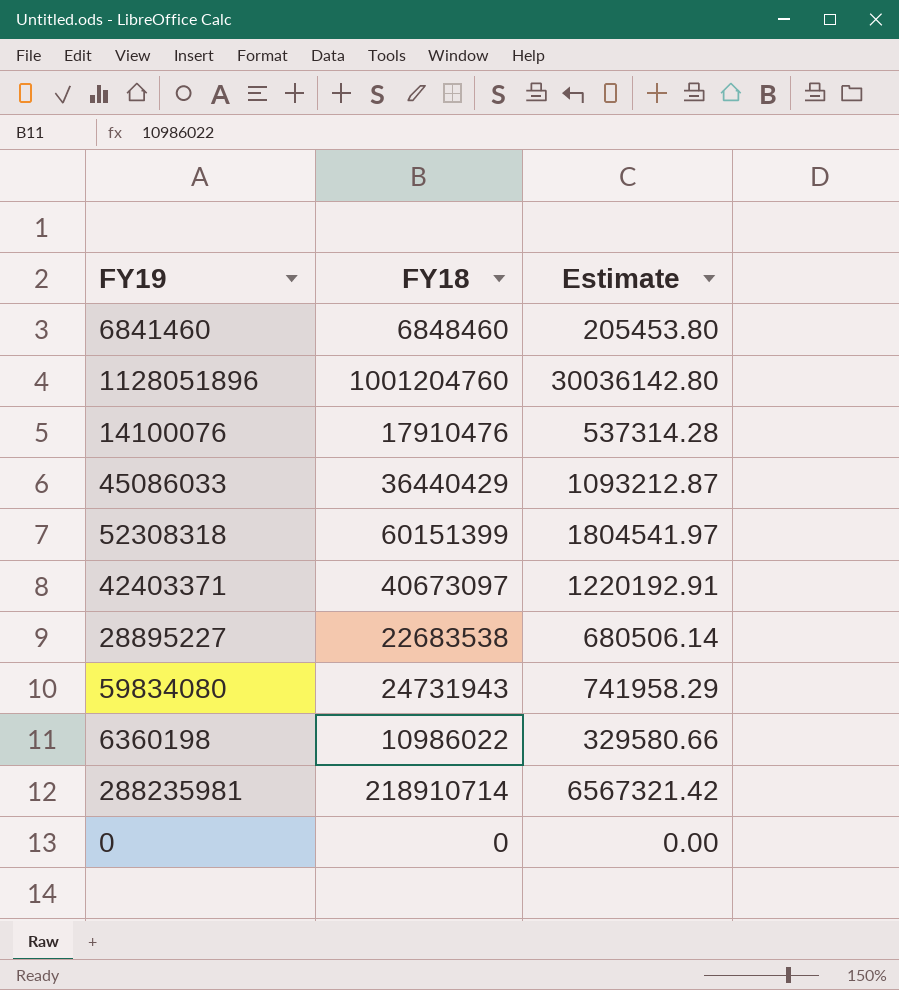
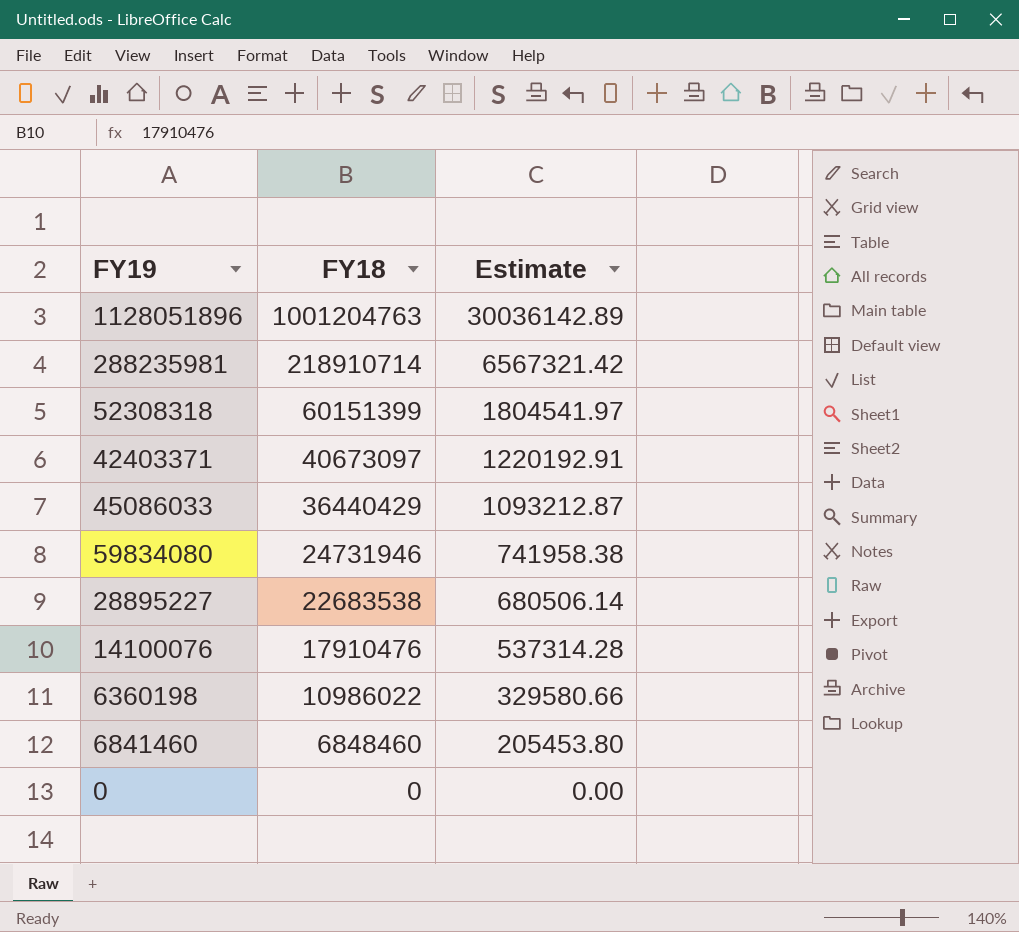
row order: none -> FY18 descending
1128051896 | FY18: 1001204760 -> 1001204763
1128051896 | Estimate: 30036142.80 -> 30036142.89
59834080 | FY18: 24731943 -> 24731946
59834080 | Estimate: 741958.29 -> 741958.38

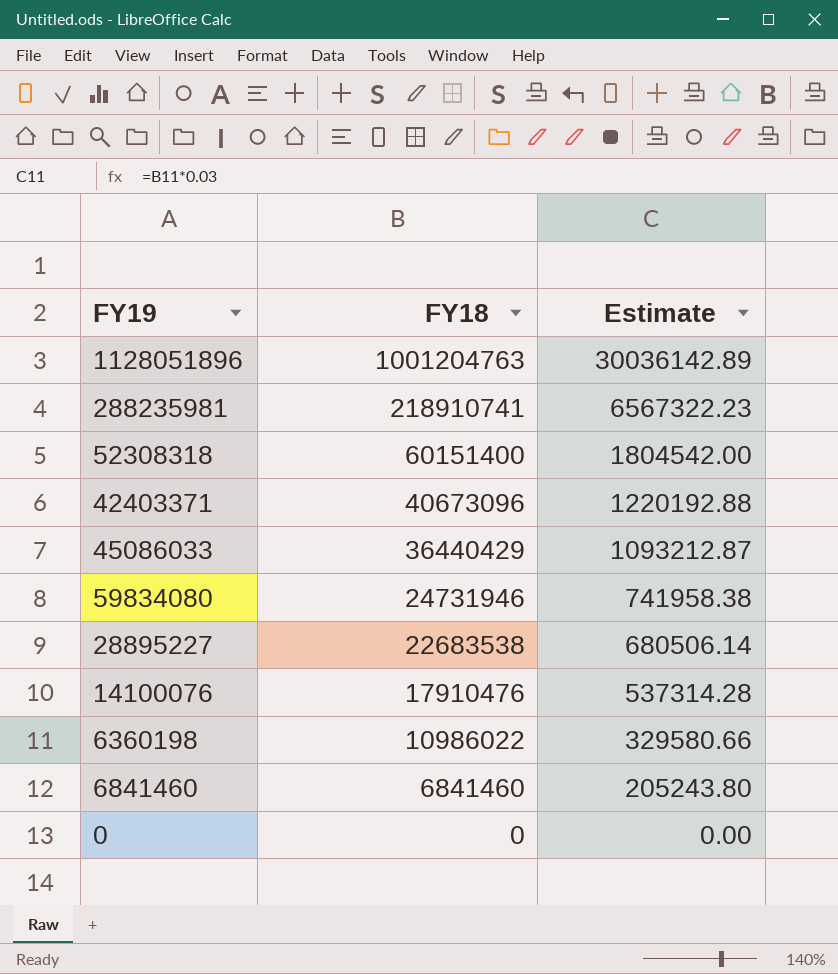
288235981 | FY18: 218910714 -> 218910741
288235981 | Estimate: 6567321.42 -> 6567322.23
52308318 | FY18: 60151399 -> 60151400
52308318 | Estimate: 1804541.97 -> 1804542.00
42403371 | FY18: 40673097 -> 40673096
42403371 | Estimate: 1220192.91 -> 1220192.88
6841460 | FY18: 6848460 -> 6841460
6841460 | Estimate: 205453.80 -> 205243.80

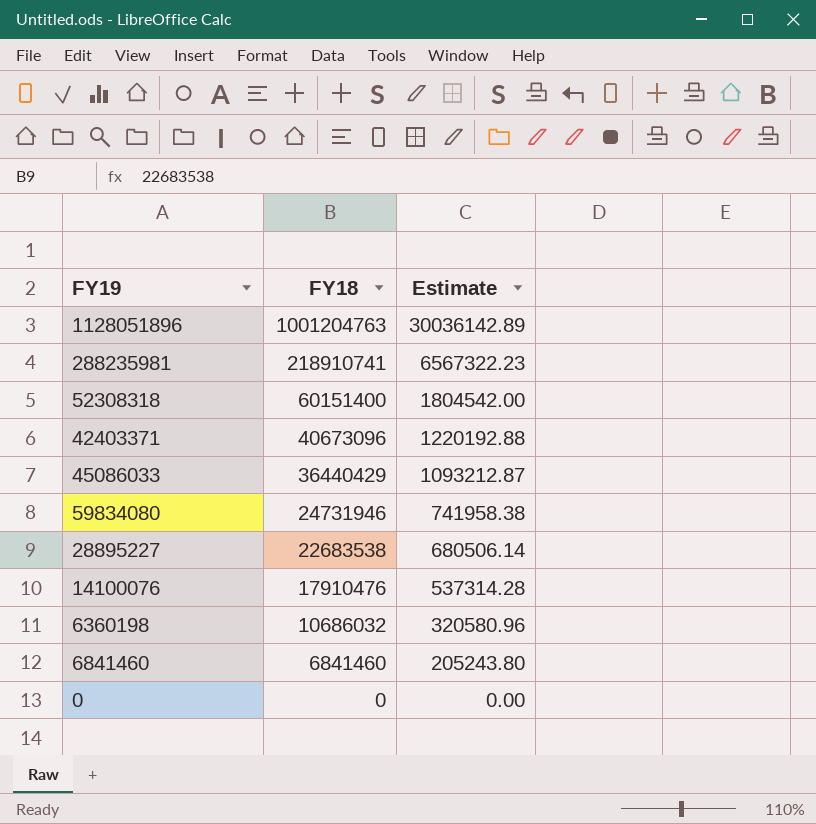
6360198 | FY18: 10986022 -> 10686032
6360198 | Estimate: 329580.66 -> 320580.96

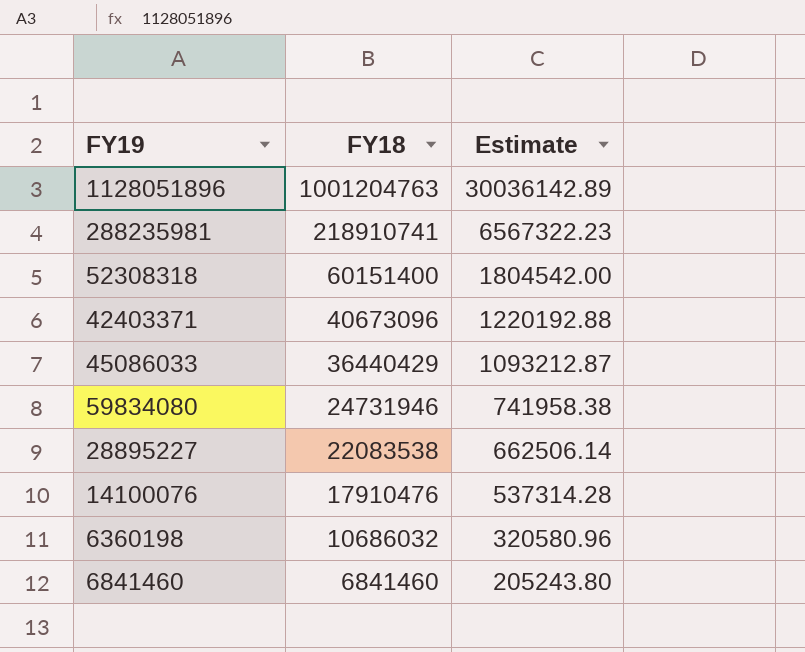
row 0: 0 | 0.00 -> none
28895227 | FY18: 22683538 -> 22083538
28895227 | Estimate: 680506.14 -> 662506.14

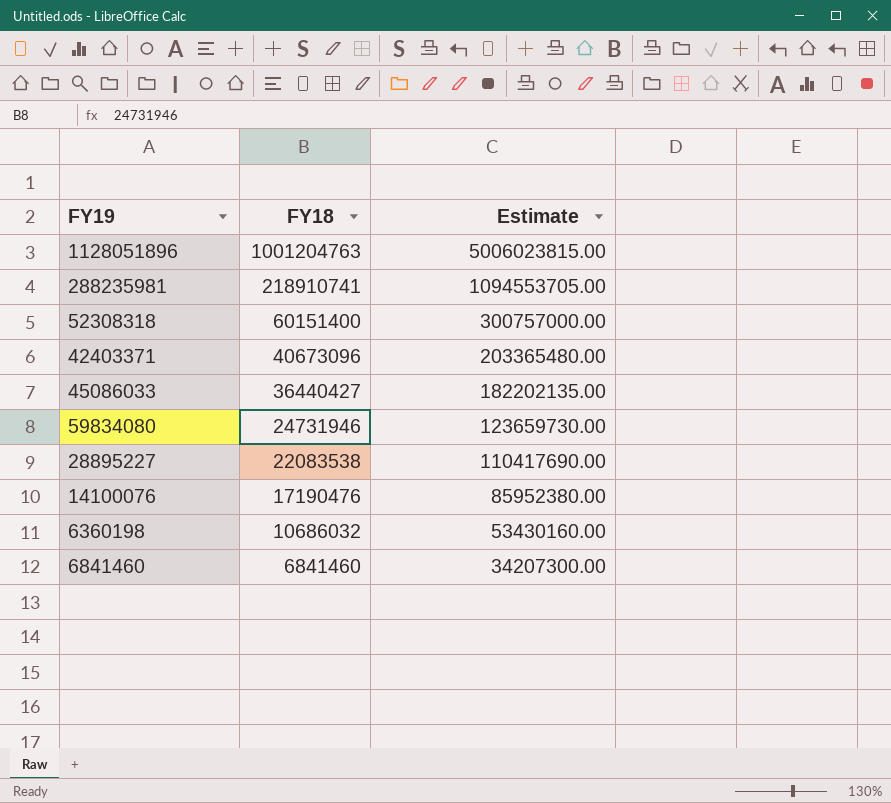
column Estimate | formula: [FY18] * 0.03 -> [FY18] * 5
45086033 | FY18: 36440429 -> 36440427
14100076 | FY18: 17910476 -> 17190476

